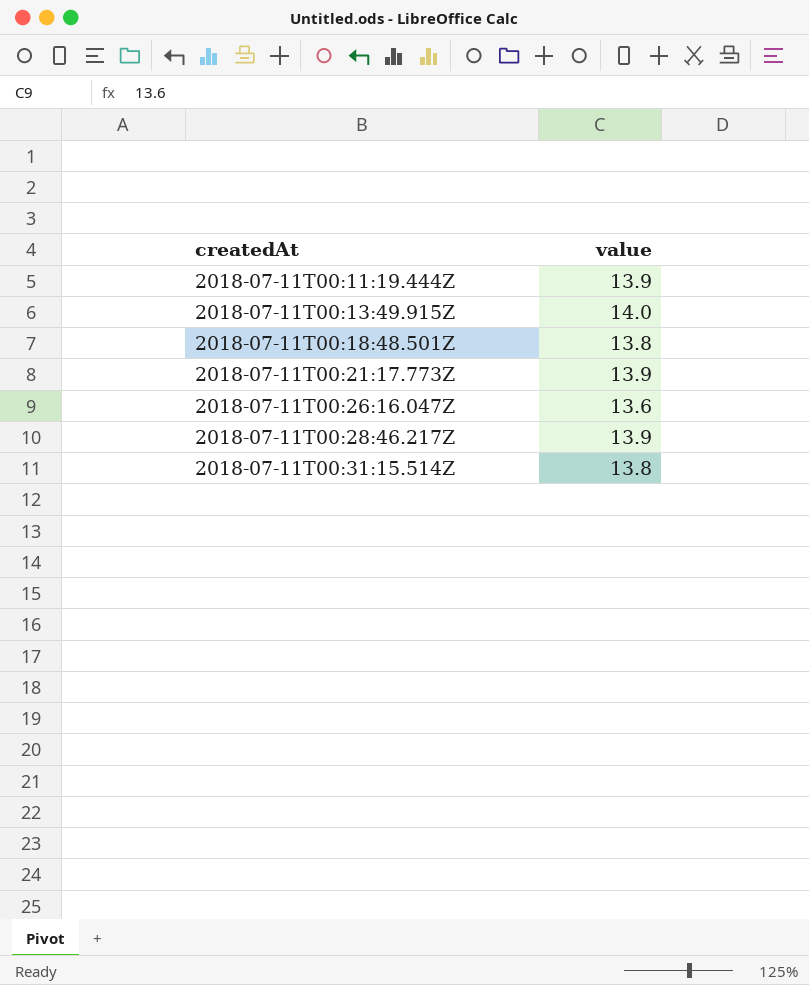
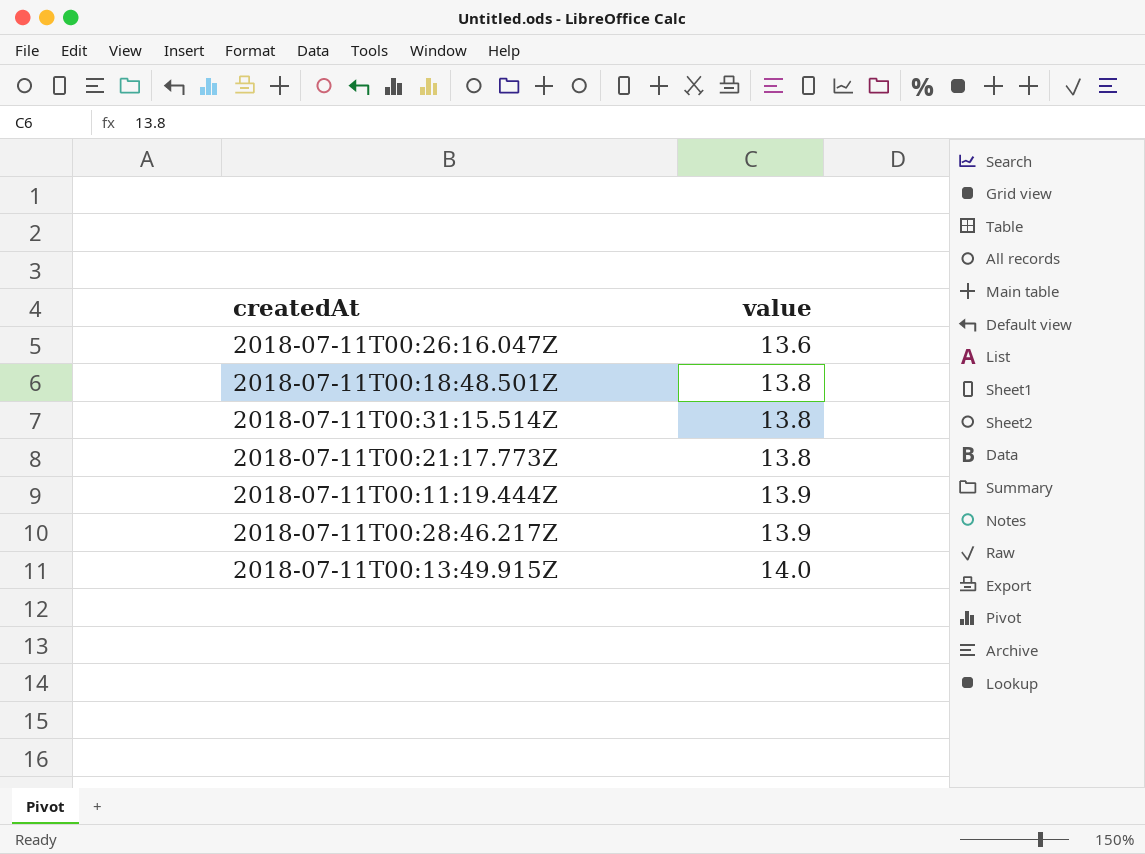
row order: createdAt ascending -> value ascending
2018-07-11T00:21:17.773Z | value: 13.9 -> 13.8

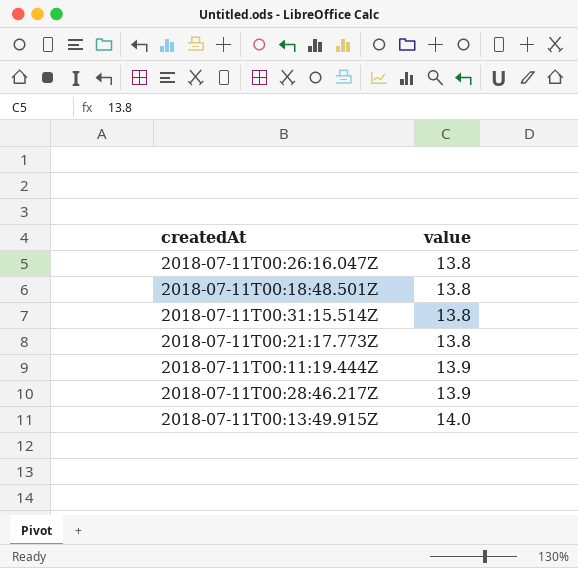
2018-07-11T00:26:16.047Z | value: 13.6 -> 13.8

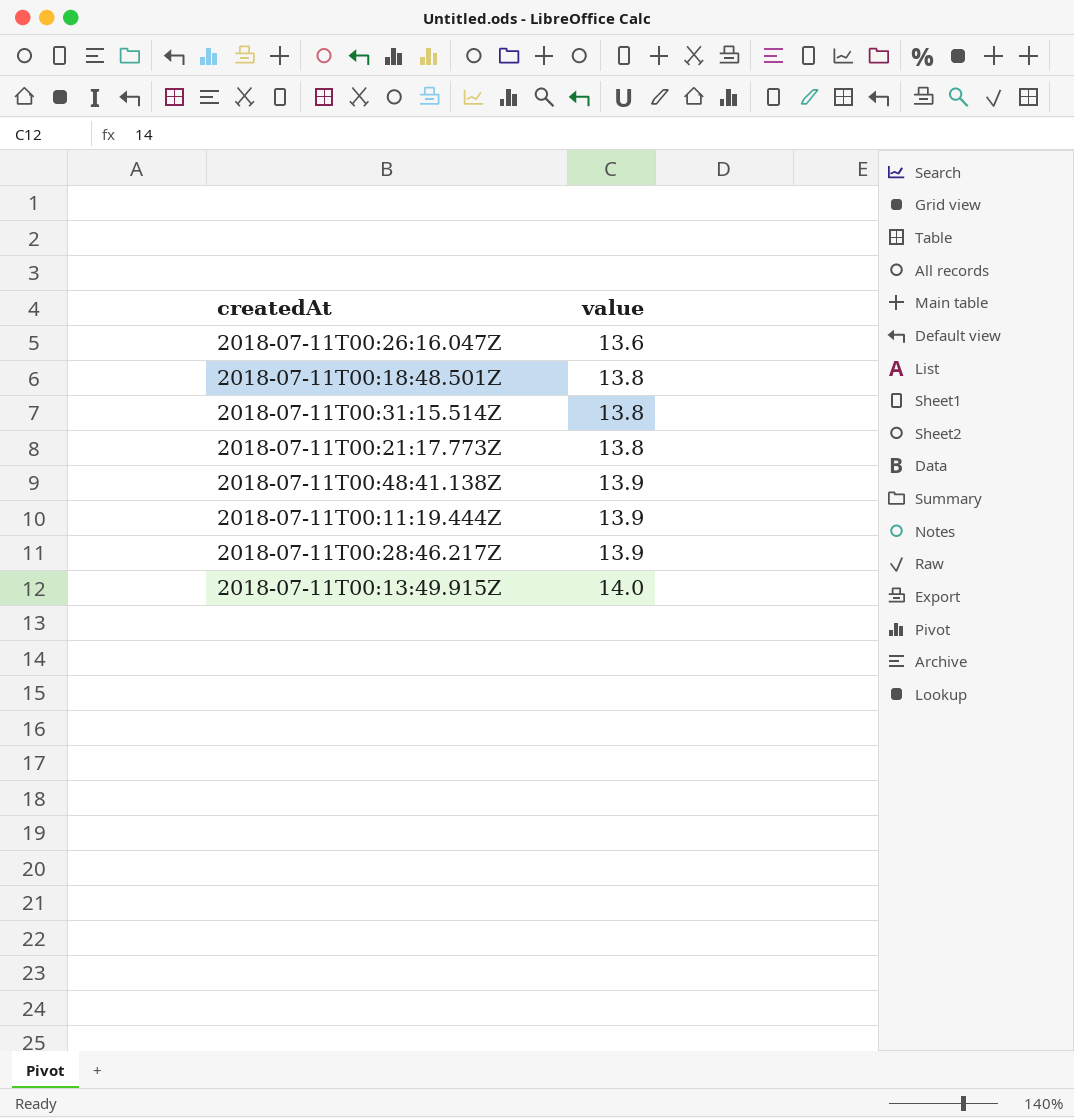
2018-07-11T00:26:16.047Z | value: 13.8 -> 13.6
row 2018-07-11T00:48:41.138Z: none -> 13.9

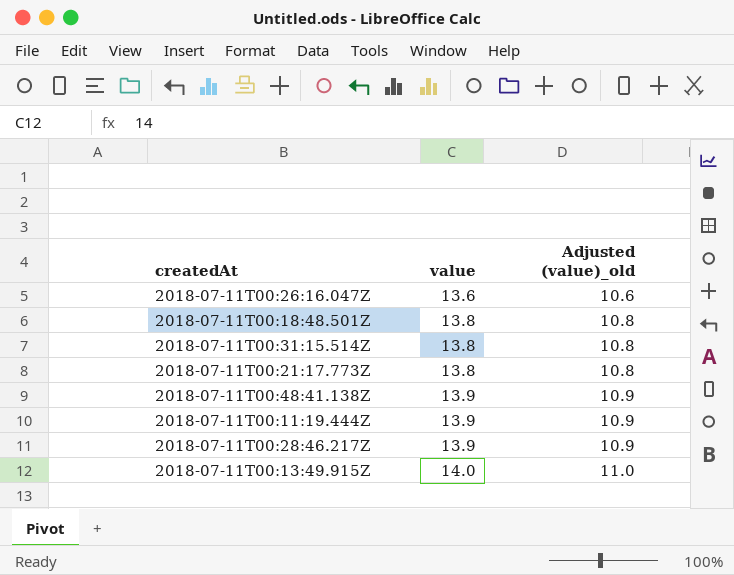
column Adjusted (value)_old | formula: none -> [value] - 3

